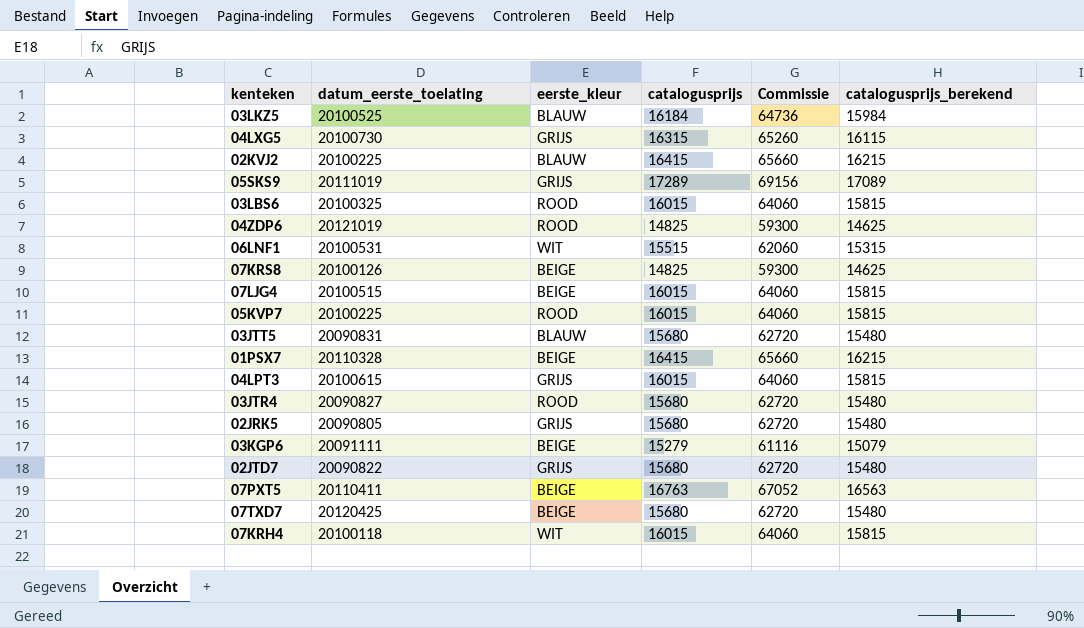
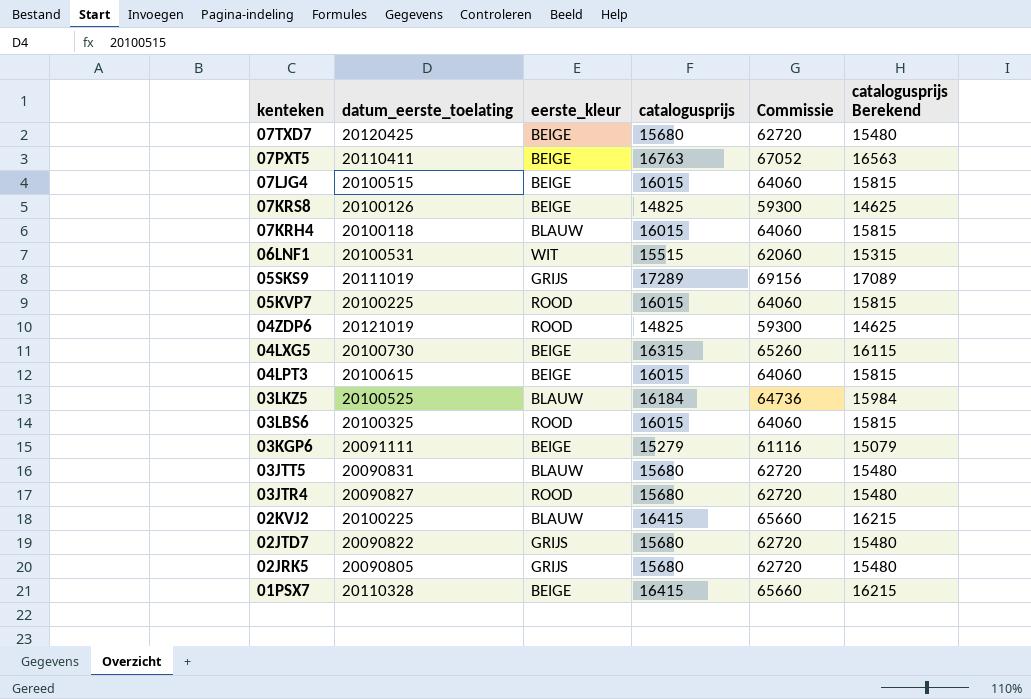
row order: none -> kenteken descending
column name: catalogusprijs_berekend -> catalogusprijs Berekend
07KRH4 | eerste_kleur: WIT -> BLAUW
04LXG5 | eerste_kleur: GRIJS -> BEIGE
04LPT3 | eerste_kleur: GRIJS -> BEIGE

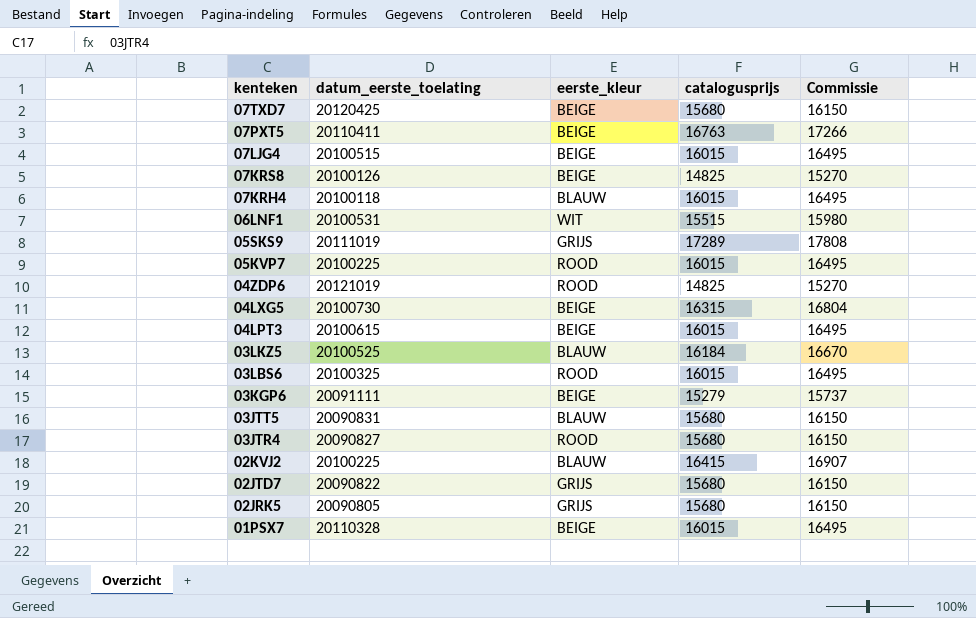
column catalogusprijs Berekend | formula: [catalogusprijs] - 200 -> none
column Commissie | formula: [catalogusprijs] * 4 -> [catalogusprijs] * 1,03
01PSX7 | catalogusprijs: 16415 -> 16015

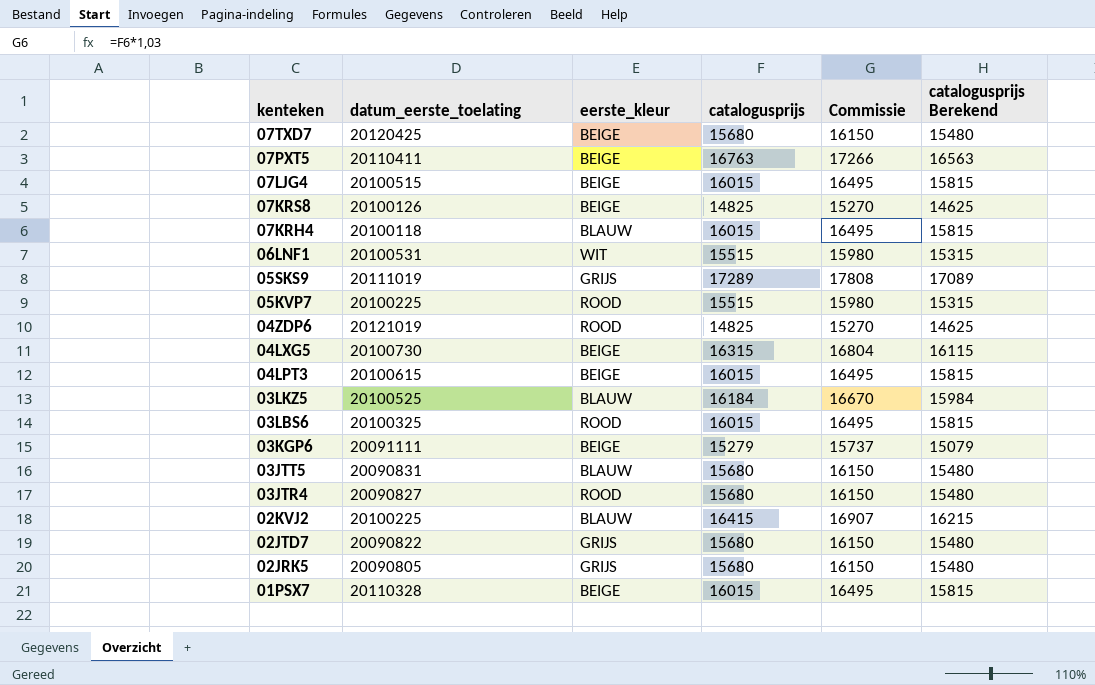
column catalogusprijs Berekend | formula: none -> [catalogusprijs] - 200
05KVP7 | catalogusprijs: 16015 -> 15515
05KVP7 | Commissie: 16495 -> 15980

